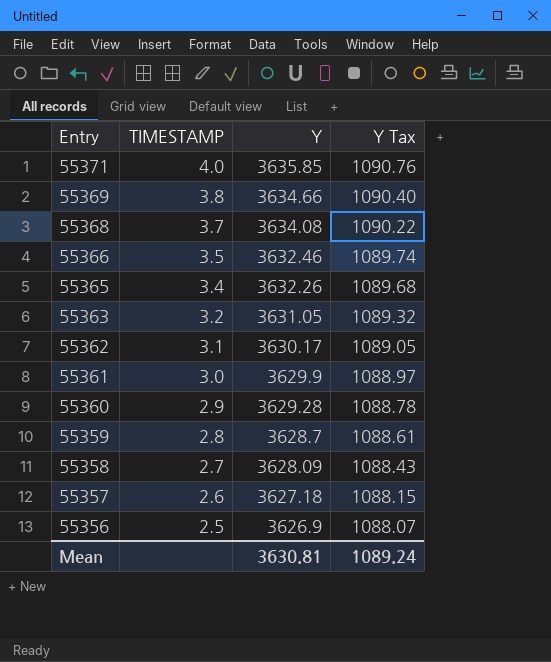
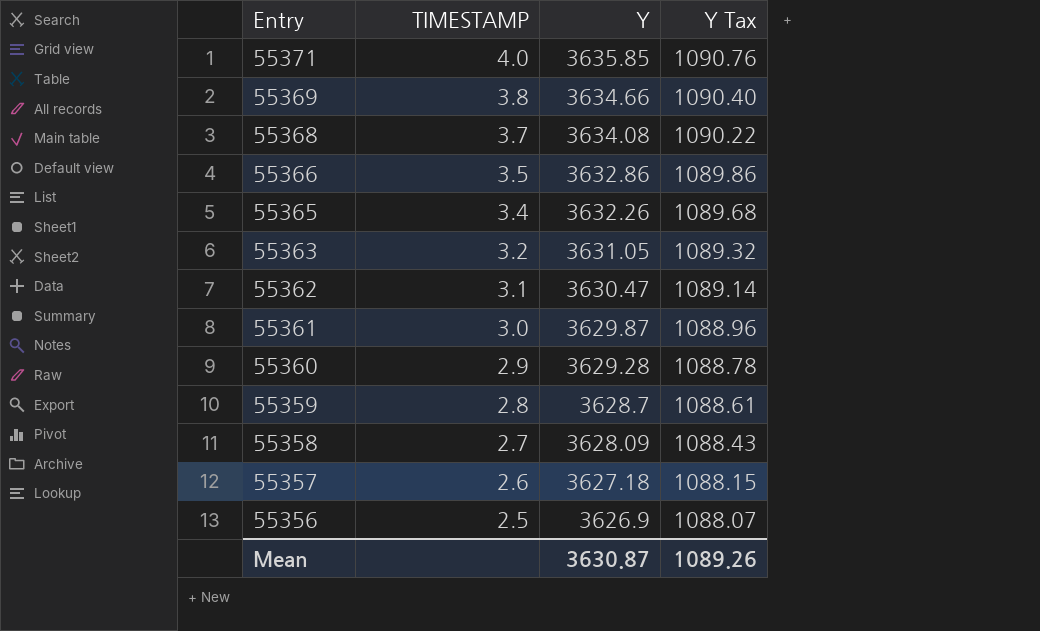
55366 | Y: 3632.46 -> 3632.86
55366 | Y Tax: 1089.74 -> 1089.86
55362 | Y: 3630.17 -> 3630.47
55362 | Y Tax: 1089.05 -> 1089.14
55361 | Y: 3629.9 -> 3629.87
55361 | Y Tax: 1088.97 -> 1088.96
Mean | Y: 3630.81 -> 3630.87
Mean | Y Tax: 1089.24 -> 1089.26

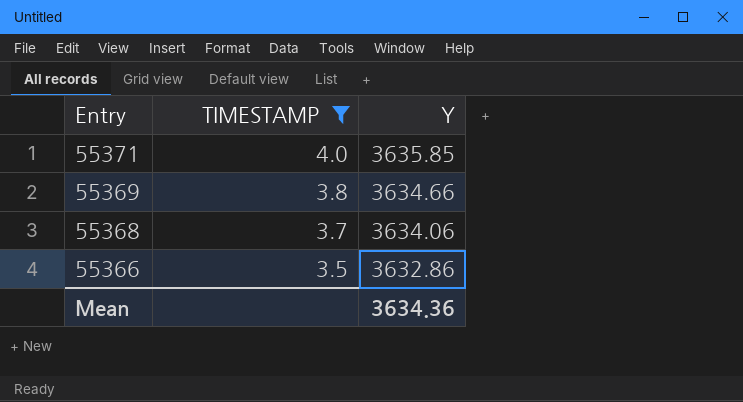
filter: none -> TIMESTAMP >= 3.5
column Y Tax | formula: [Y] * 0.3 -> none
55368 | Y: 3634.08 -> 3634.06
Mean | Y: 3630.87 -> 3634.36

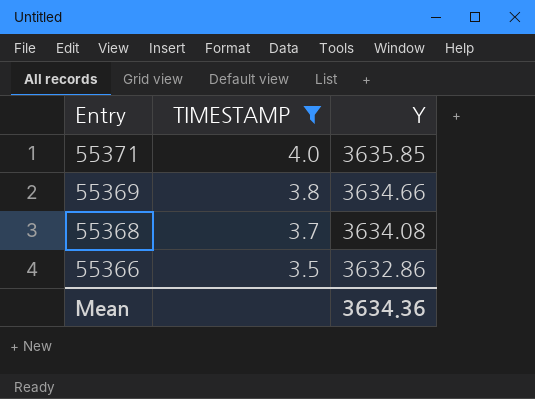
55368 | Y: 3634.06 -> 3634.08

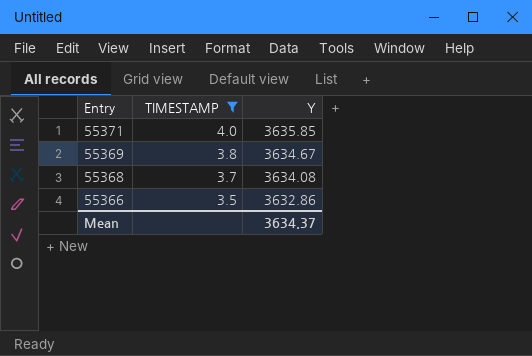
55369 | Y: 3634.66 -> 3634.67
Mean | Y: 3634.36 -> 3634.37

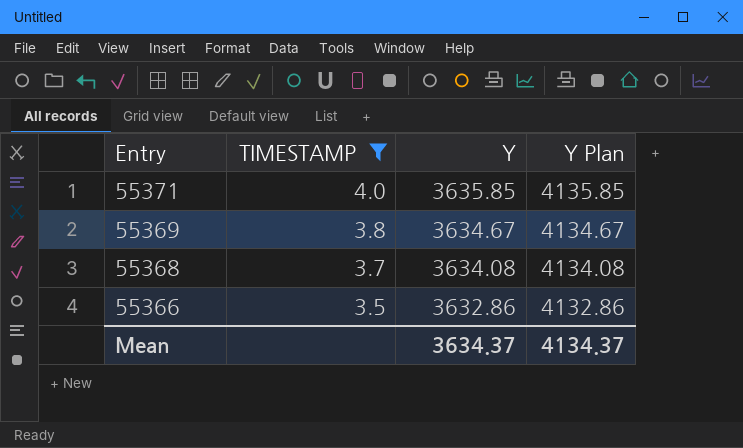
column Y Plan | formula: none -> [Y] + 500

